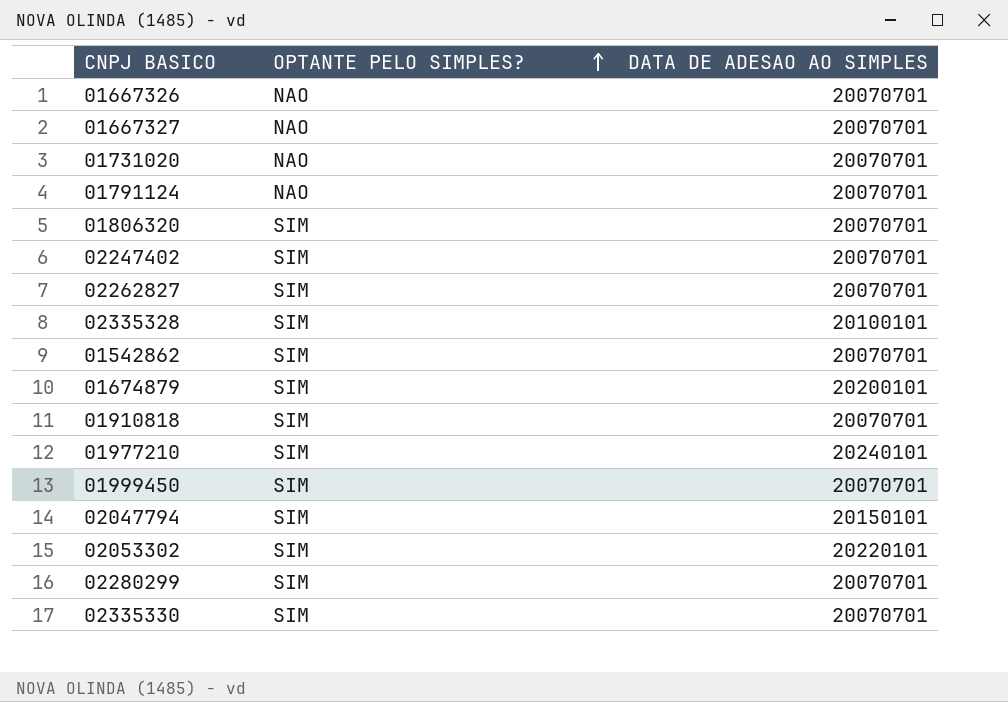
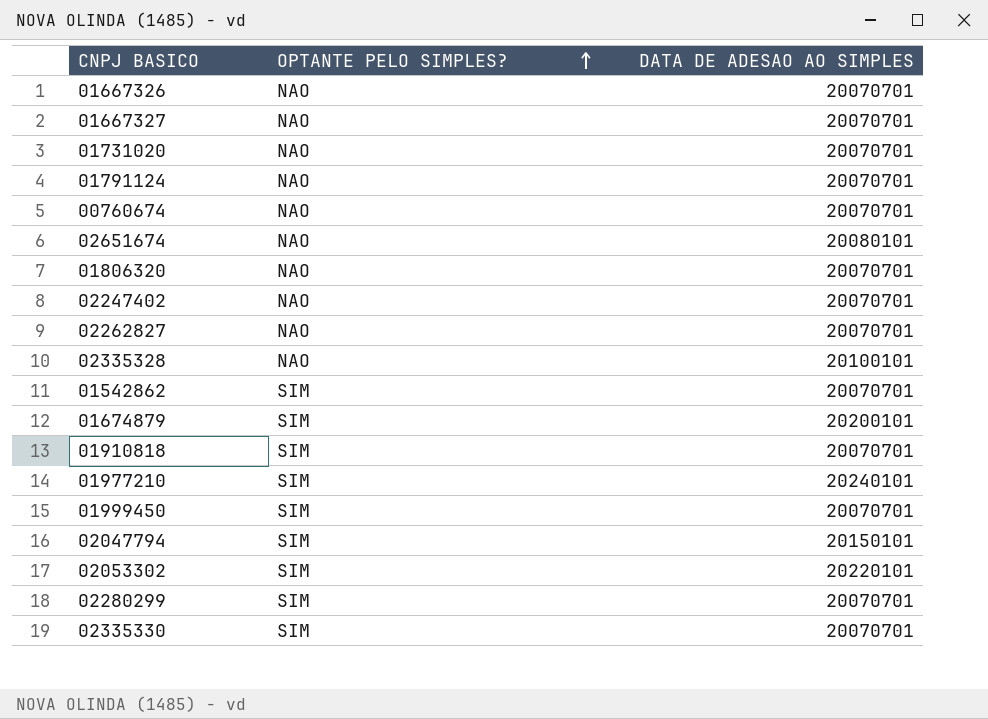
row 00760674: none -> NAO | 20070701
row 02651674: none -> NAO | 20080101
01806320 | OPTANTE PELO SIMPLES?: SIM -> NAO
02247402 | OPTANTE PELO SIMPLES?: SIM -> NAO
02262827 | OPTANTE PELO SIMPLES?: SIM -> NAO
02335328 | OPTANTE PELO SIMPLES?: SIM -> NAO

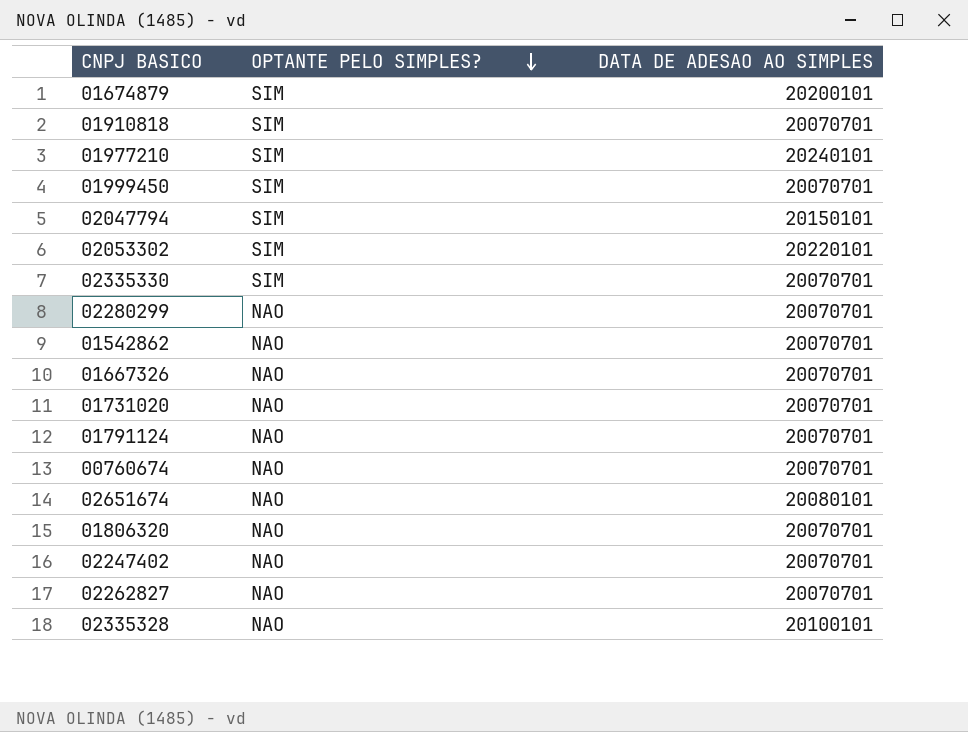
row order: OPTANTE PELO SIMPLES? ascending -> OPTANTE PELO SIMPLES? descending
row 01667327: NAO | 20070701 -> none
02280299 | OPTANTE PELO SIMPLES?: SIM -> NAO
01542862 | OPTANTE PELO SIMPLES?: SIM -> NAO

